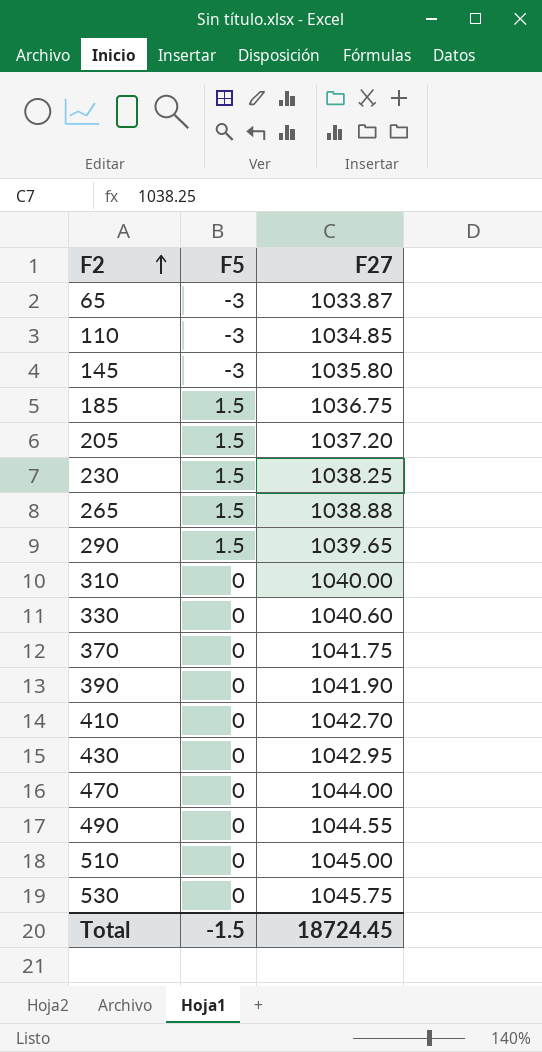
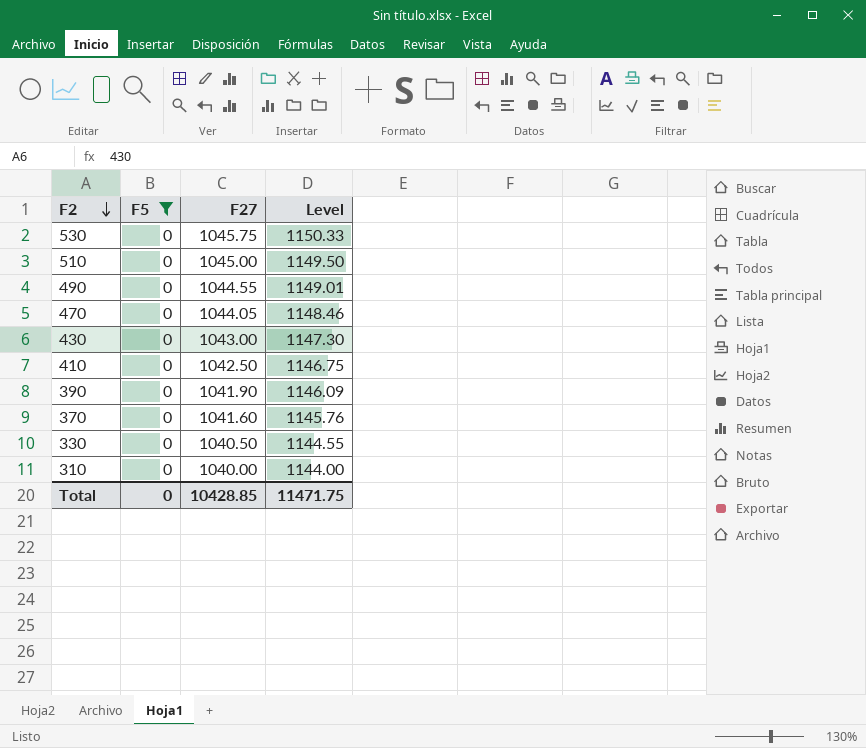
filter: none -> F5 = 0
row order: F2 ascending -> F2 descending
column Level | formula: none -> [F27] * 1.1
470 | F27: 1044.00 -> 1044.05
430 | F27: 1042.95 -> 1043.00
410 | F27: 1042.70 -> 1042.50
370 | F27: 1041.75 -> 1041.60
330 | F27: 1040.60 -> 1040.50
Total | F5: -1.5 -> 0
Total | F27: 18724.45 -> 10428.85

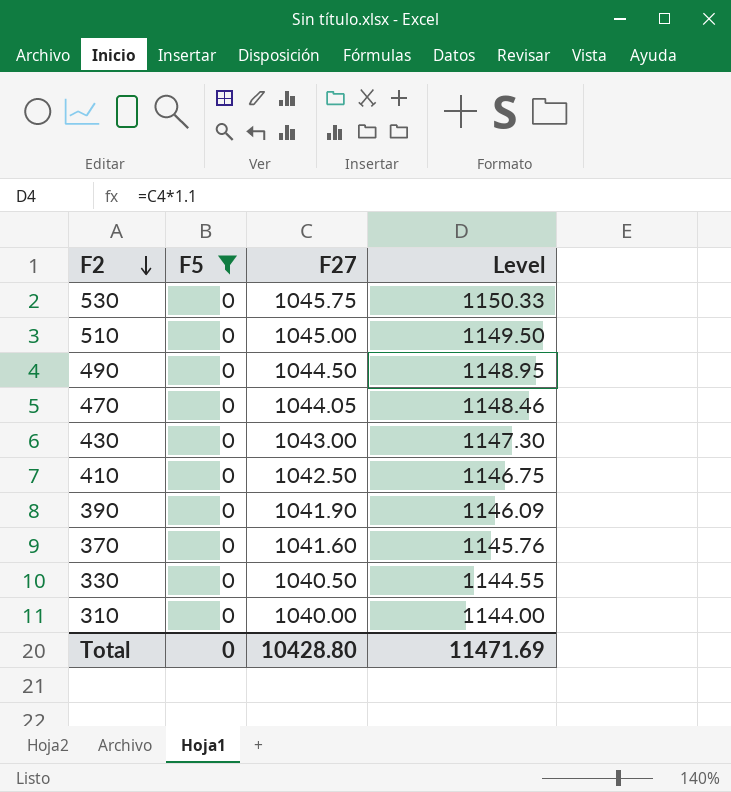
490 | F27: 1044.55 -> 1044.50
490 | Level: 1149.01 -> 1148.95
Total | F27: 10428.85 -> 10428.80
Total | Level: 11471.75 -> 11471.69

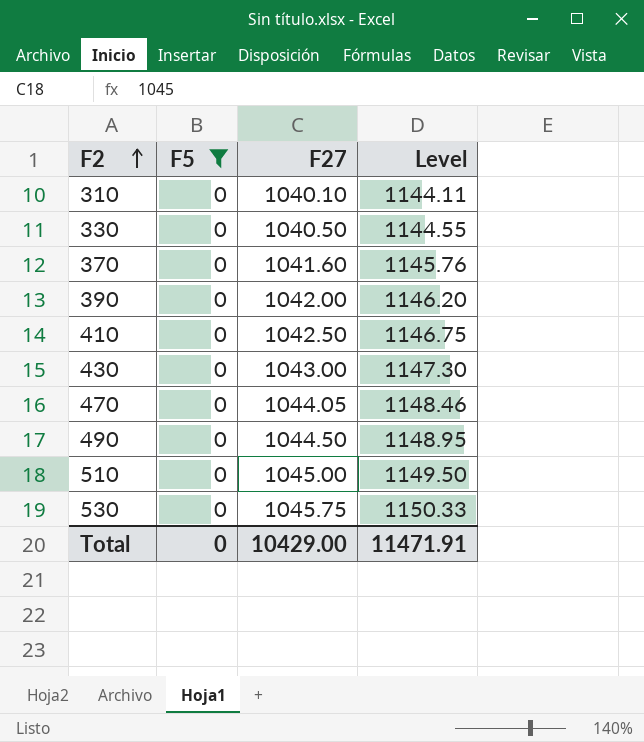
row order: F2 descending -> F2 ascending
310 | F27: 1040.00 -> 1040.10
310 | Level: 1144.00 -> 1144.11
390 | F27: 1041.90 -> 1042.00
390 | Level: 1146.09 -> 1146.20
Total | F27: 10428.80 -> 10429.00
Total | Level: 11471.69 -> 11471.91

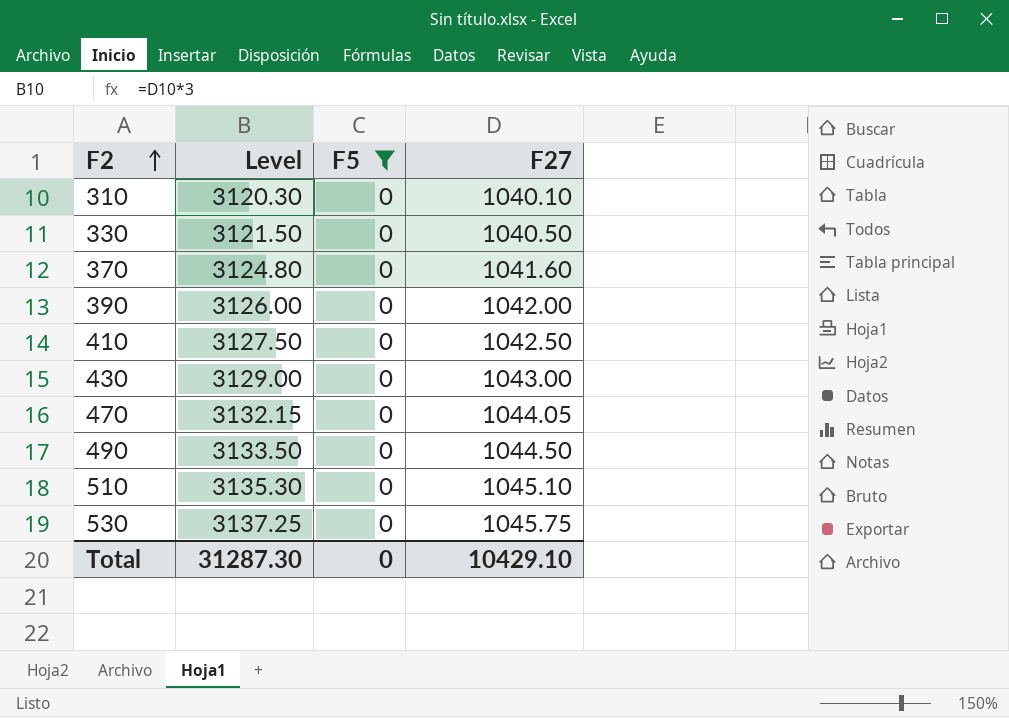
column Level | formula: [F27] * 1.1 -> [F27] * 3
column Level | position: 4 -> 2
510 | F27: 1045.00 -> 1045.10
Total | Level: 11471.91 -> 31287.30
Total | F27: 10429.00 -> 10429.10

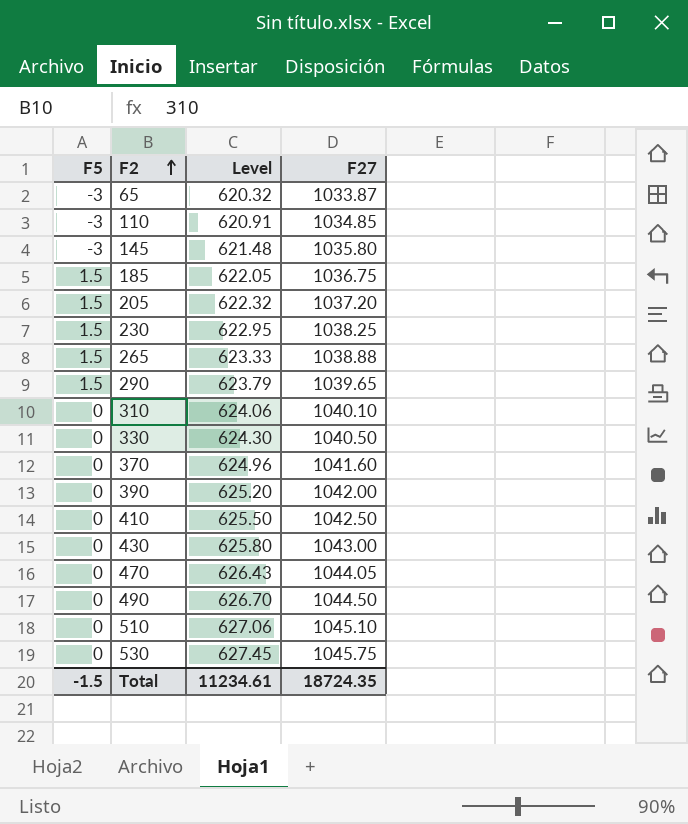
filter: F5 = 0 -> none
column F5 | position: 3 -> 1
column Level | formula: [F27] * 3 -> [F27] * 0.6
Total | F5: 0 -> -1.5
Total | Level: 31287.30 -> 11234.61
Total | F27: 10429.10 -> 18724.35

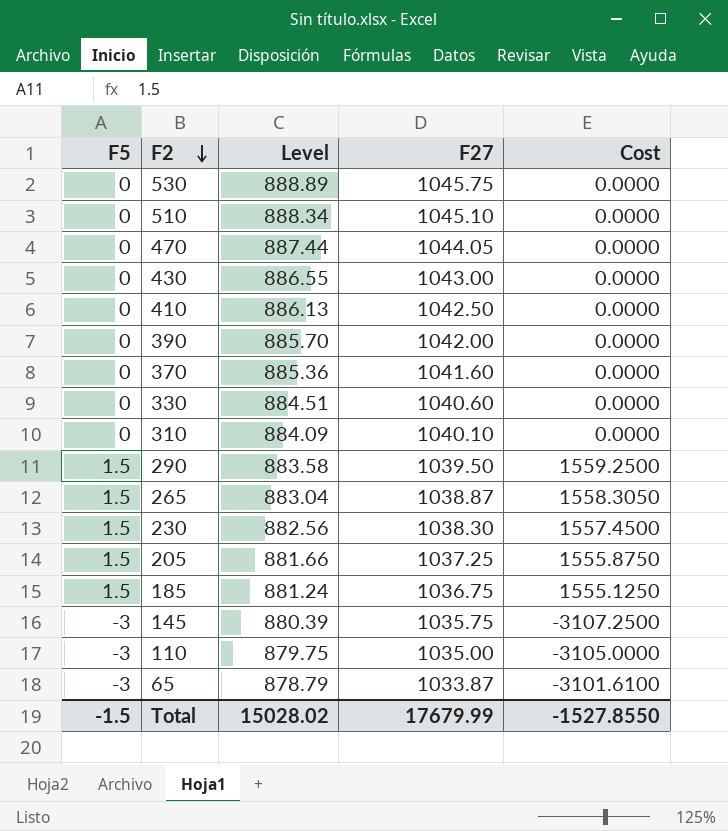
row order: F2 ascending -> F2 descending
column Level | formula: [F27] * 0.6 -> [F27] * 0.85
column Cost | formula: none -> [F5] * [F27]
row 490: 0 | 626.70 | 1044.50 -> none
330 | F27: 1040.50 -> 1040.60
290 | F27: 1039.65 -> 1039.50
265 | F27: 1038.88 -> 1038.87
230 | F27: 1038.25 -> 1038.30
205 | F27: 1037.20 -> 1037.25
145 | F27: 1035.80 -> 1035.75
110 | F27: 1034.85 -> 1035.00
Total | Level: 11234.61 -> 15028.02
Total | F27: 18724.35 -> 17679.99

